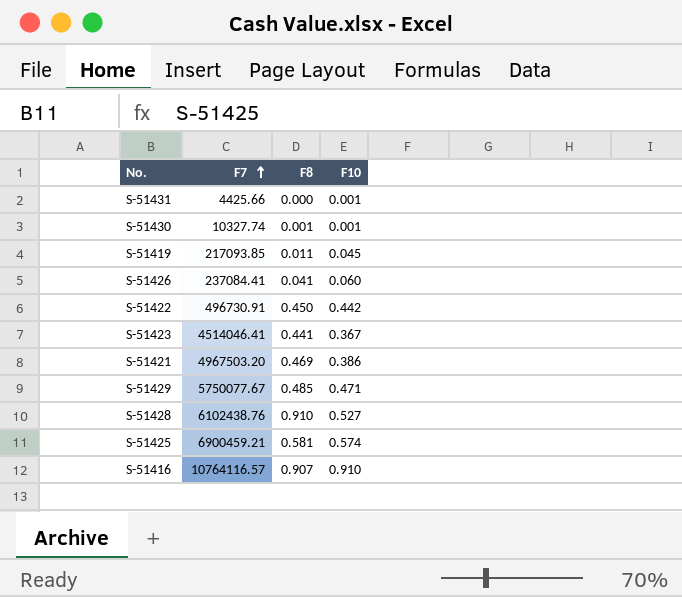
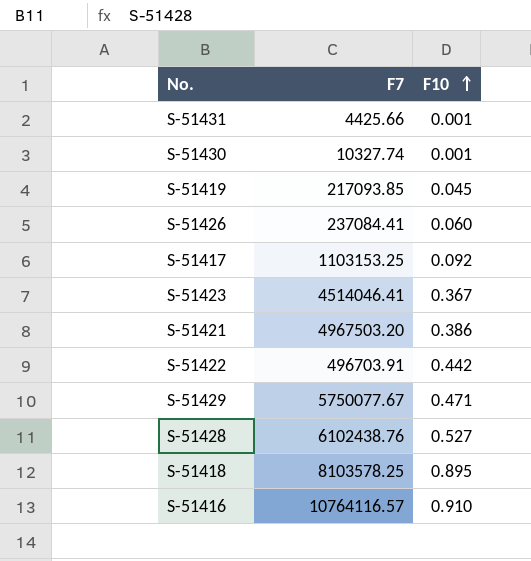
row order: F7 ascending -> F10 ascending
column F8 | position: 3 -> none
row S-51425: 6900459.21 | 0.581 | 0.574 -> none
row S-51417: none -> 1103153.25 | 0.092
S-51422 | F7: 496730.91 -> 496703.91
row S-51418: none -> 8103578.25 | 0.895

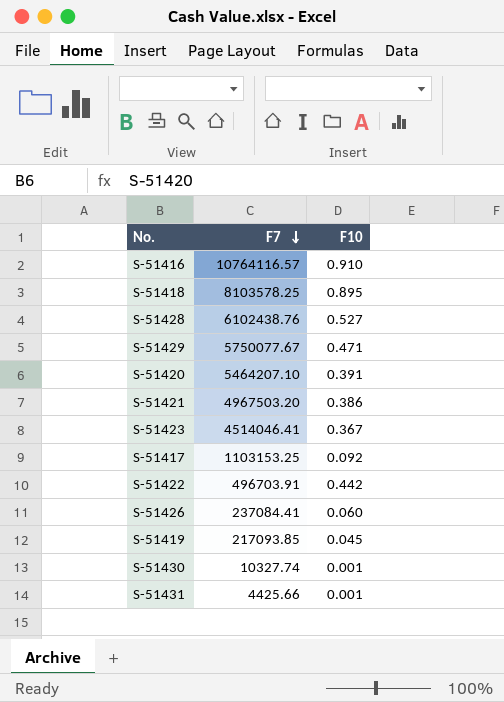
row order: F10 ascending -> F7 descending
row S-51420: none -> 5464207.10 | 0.391

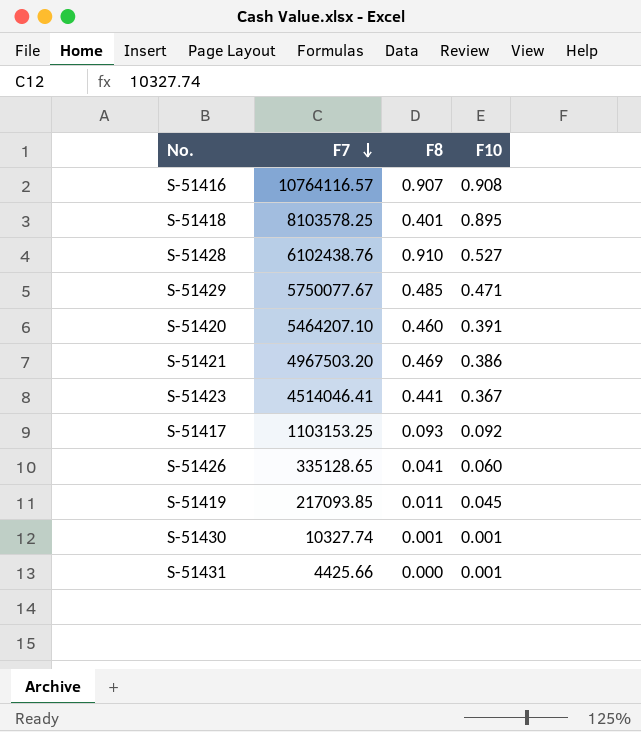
column F8 | position: none -> 3
row S-51422: 496703.91 | 0.442 -> none
S-51416 | F10: 0.910 -> 0.908
S-51426 | F7: 237084.41 -> 335128.65

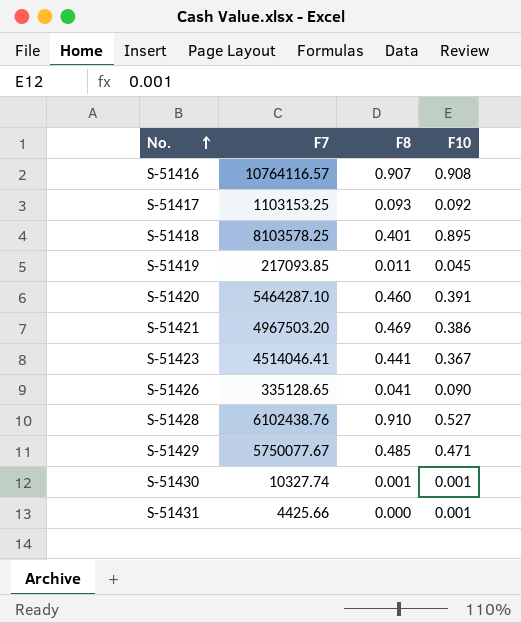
row order: F7 descending -> No. ascending
S-51420 | F7: 5464207.10 -> 5464287.10
S-51426 | F10: 0.060 -> 0.090

